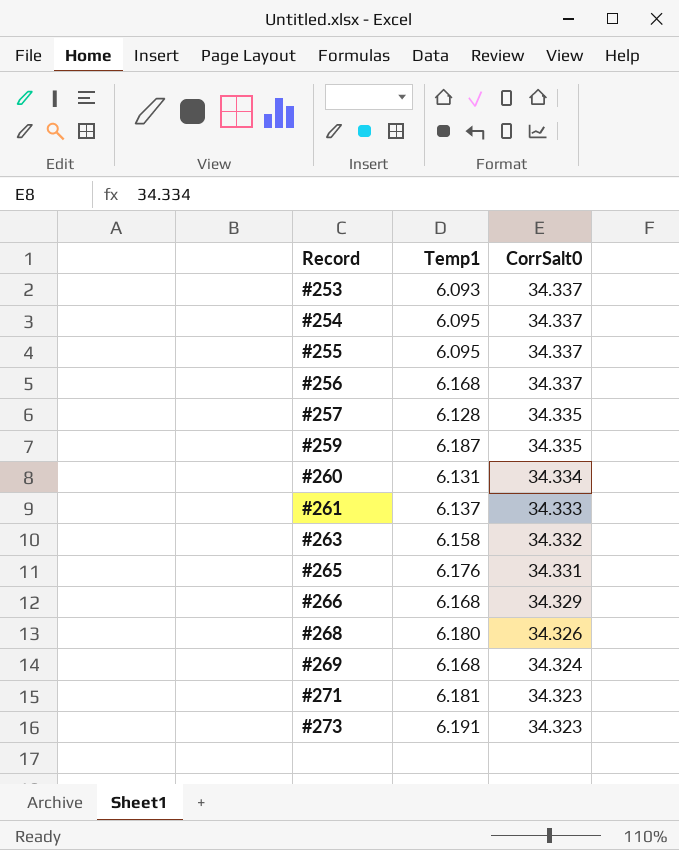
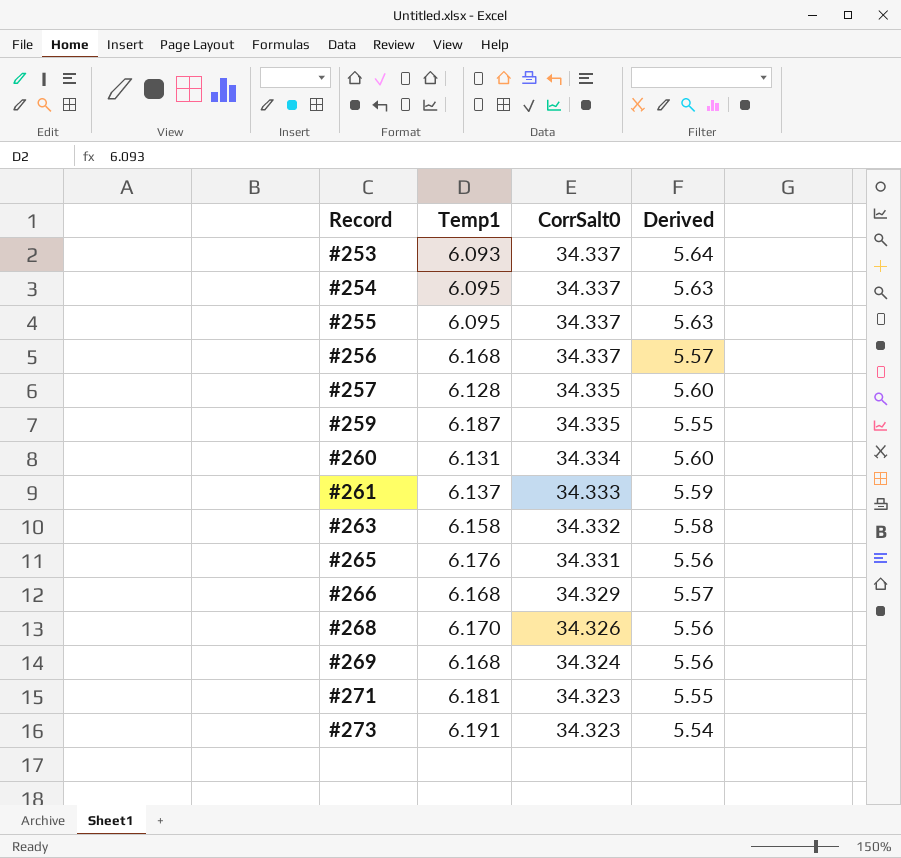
column Derived | formula: none -> [CorrSalt0] / [Temp1]
#268 | Temp1: 6.180 -> 6.170

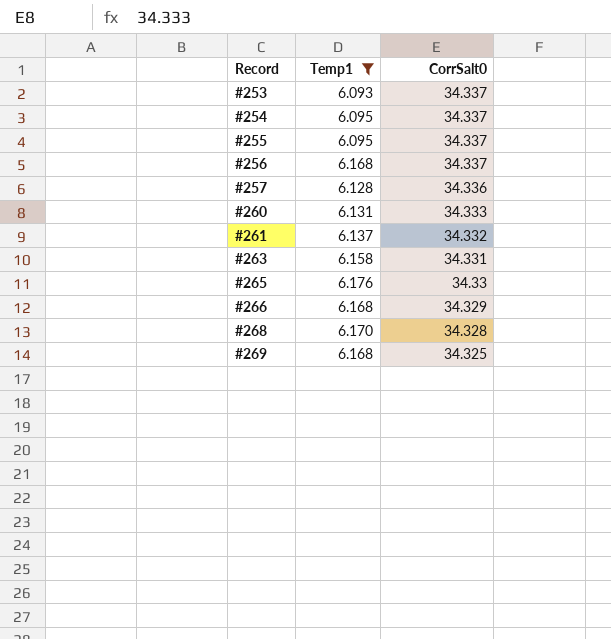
filter: none -> Temp1 <= 6.176
column Derived | formula: [CorrSalt0] / [Temp1] -> none
#257 | CorrSalt0: 34.335 -> 34.336
#260 | CorrSalt0: 34.334 -> 34.333
#261 | CorrSalt0: 34.333 -> 34.332
#263 | CorrSalt0: 34.332 -> 34.331
#265 | CorrSalt0: 34.331 -> 34.33
#268 | CorrSalt0: 34.326 -> 34.328
#269 | CorrSalt0: 34.324 -> 34.325

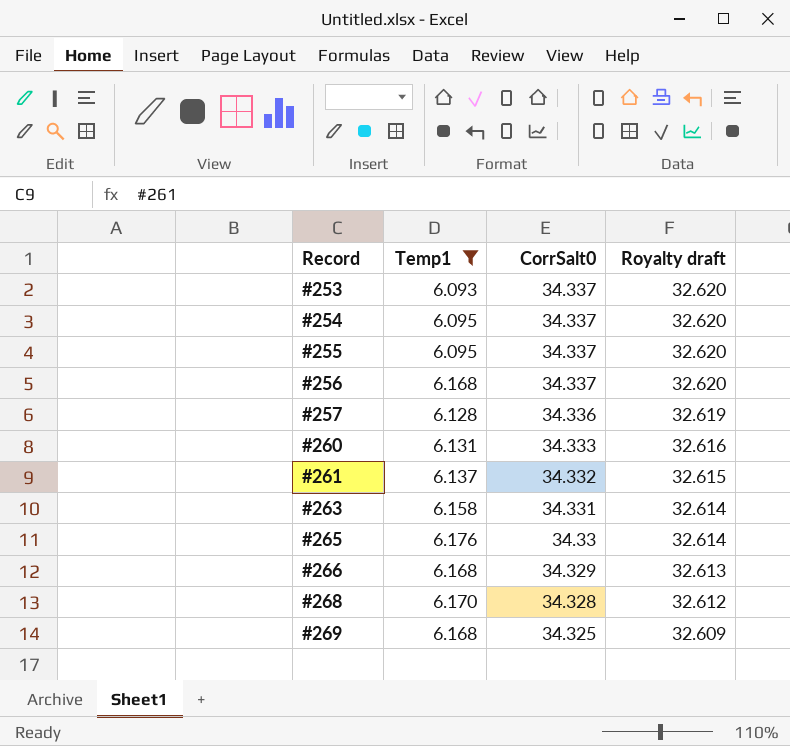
column Royalty draft | formula: none -> [CorrSalt0] * 0.95

